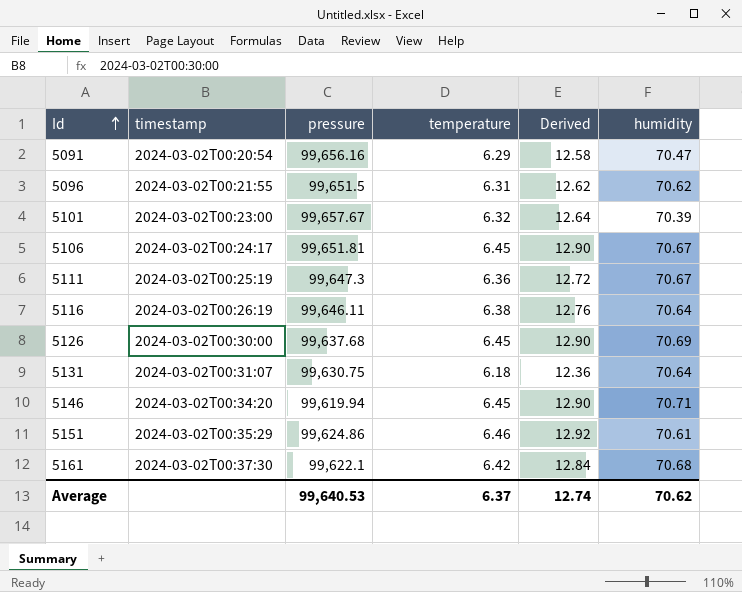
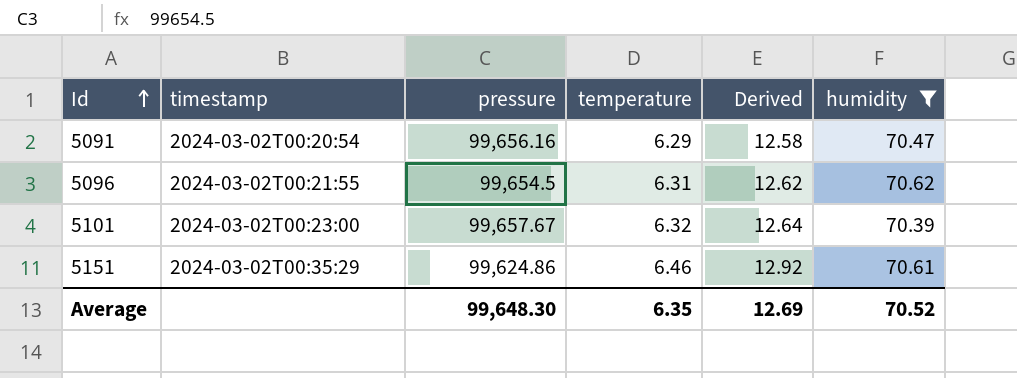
filter: none -> humidity <= 70.62
5096 | pressure: 99,651.5 -> 99,654.5
Average | pressure: 99,640.53 -> 99,648.30
Average | temperature: 6.37 -> 6.35
Average | Derived: 12.74 -> 12.69
Average | humidity: 70.62 -> 70.52

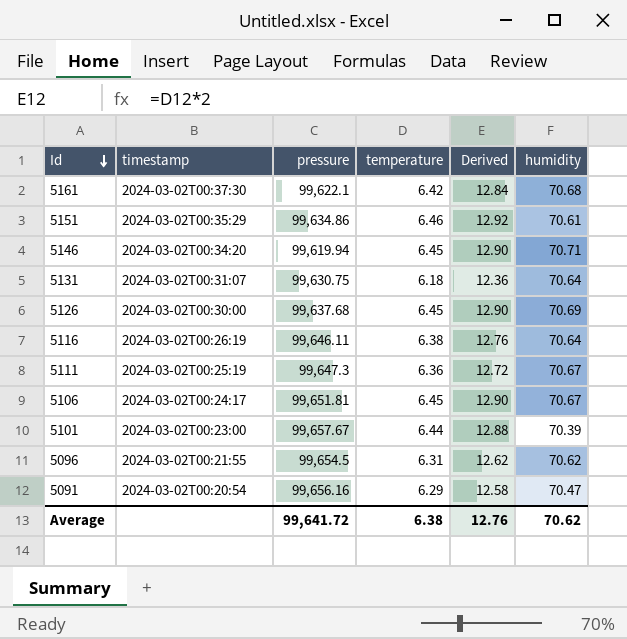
filter: humidity <= 70.62 -> none
row order: Id ascending -> Id descending
5151 | pressure: 99,624.86 -> 99,634.86
5101 | temperature: 6.32 -> 6.44
5101 | Derived: 12.64 -> 12.88
Average | pressure: 99,648.30 -> 99,641.72
Average | temperature: 6.35 -> 6.38
Average | Derived: 12.69 -> 12.76
Average | humidity: 70.52 -> 70.62

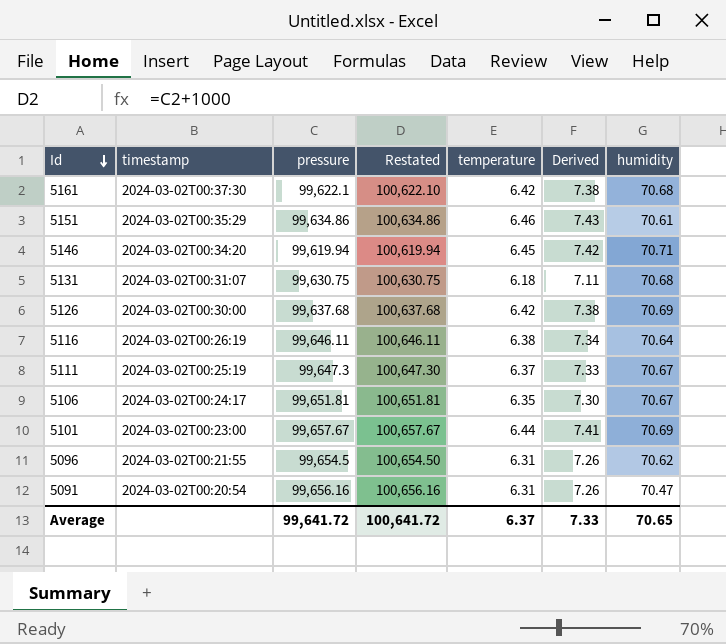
column Restated | formula: none -> [pressure] + 1000
column Derived | formula: [temperature] * 2 -> [temperature] * 1.15
5131 | humidity: 70.64 -> 70.68
5126 | temperature: 6.45 -> 6.42
5111 | temperature: 6.36 -> 6.37
5106 | temperature: 6.45 -> 6.35
5101 | humidity: 70.39 -> 70.69
5091 | temperature: 6.29 -> 6.31
Average | temperature: 6.38 -> 6.37
Average | Derived: 12.76 -> 7.33
Average | humidity: 70.62 -> 70.65

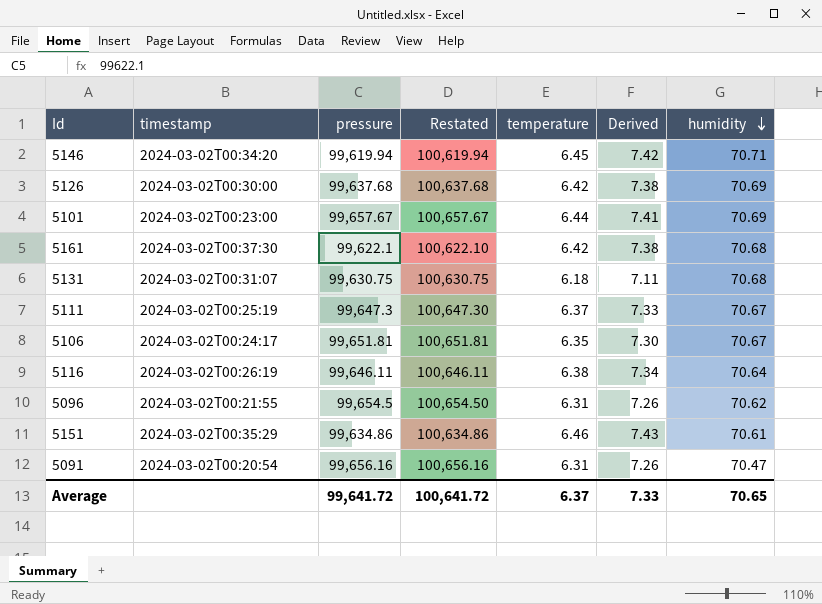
row order: Id descending -> humidity descending

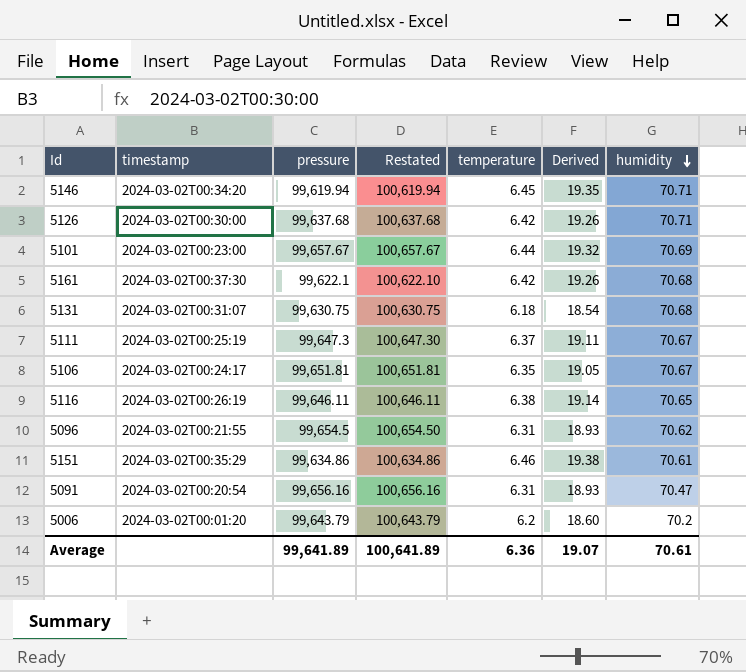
column Derived | formula: [temperature] * 1.15 -> [temperature] * 3
5126 | humidity: 70.69 -> 70.71
5116 | humidity: 70.64 -> 70.65
row 5006: none -> 2024-03-02T00:01:20 | 99,643.79 | 100,643.79 | 6.2 | 18.60 | 70.2
Average | pressure: 99,641.72 -> 99,641.89
Average | Restated: 100,641.72 -> 100,641.89
Average | temperature: 6.37 -> 6.36
Average | Derived: 7.33 -> 19.07
Average | humidity: 70.65 -> 70.61

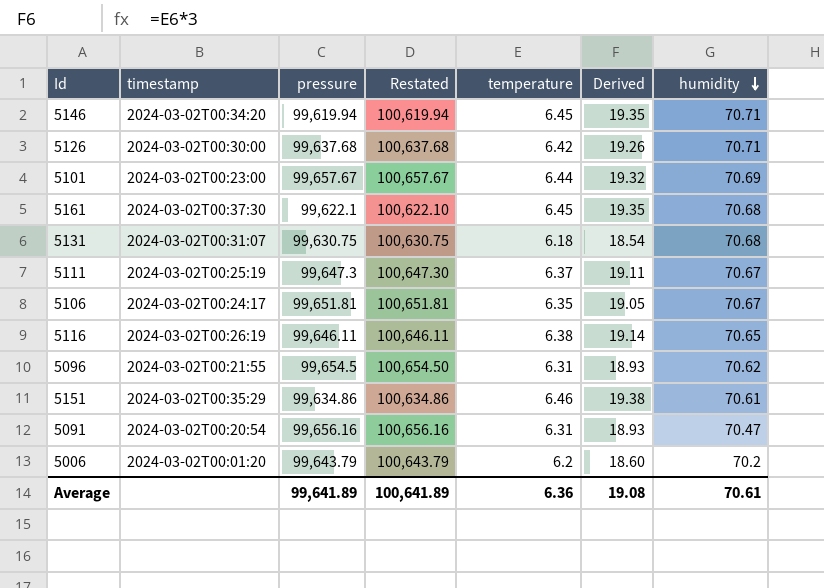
5161 | temperature: 6.42 -> 6.45
5161 | Derived: 19.26 -> 19.35
Average | Derived: 19.07 -> 19.08

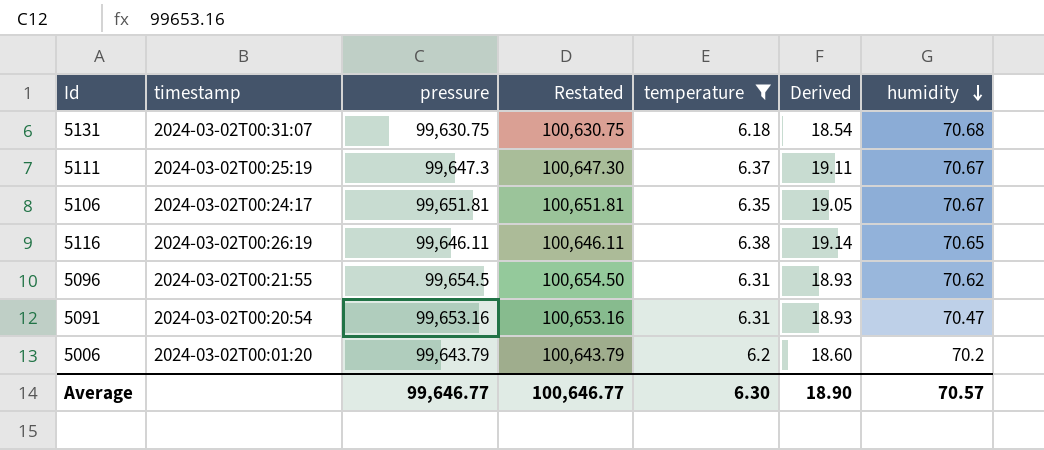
filter: none -> temperature <= 6.38
5091 | pressure: 99,656.16 -> 99,653.16
5091 | Restated: 100,656.16 -> 100,653.16
Average | pressure: 99,641.89 -> 99,646.77
Average | Restated: 100,641.89 -> 100,646.77
Average | temperature: 6.36 -> 6.30
Average | Derived: 19.08 -> 18.90
Average | humidity: 70.61 -> 70.57

